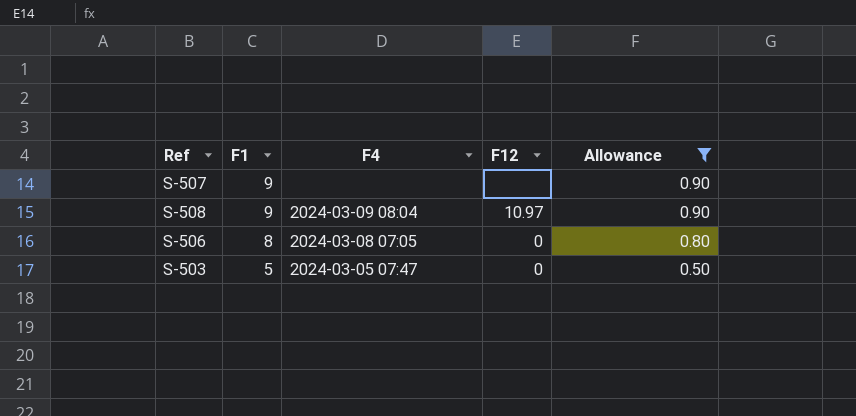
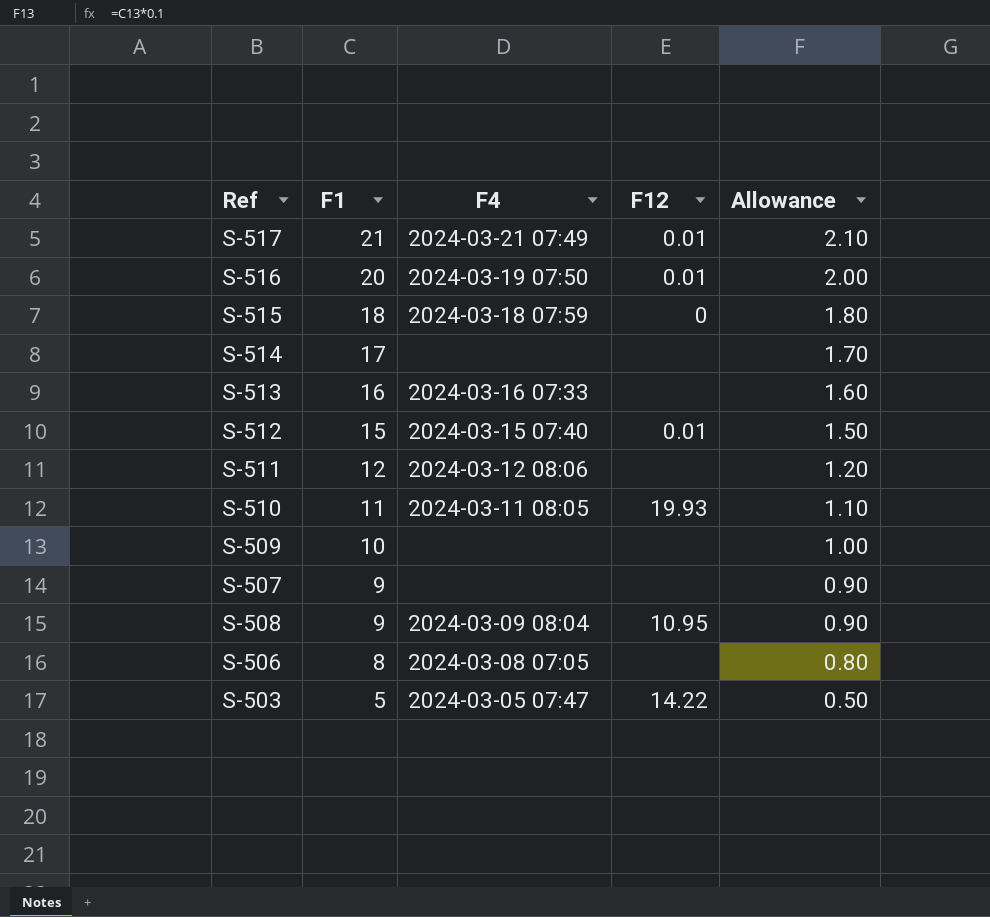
filter: Allowance <= 0.90 -> none
S-508 | F12: 10.97 -> 10.95
S-506 | F12: 0 -> none
S-503 | F12: 0 -> 14.22

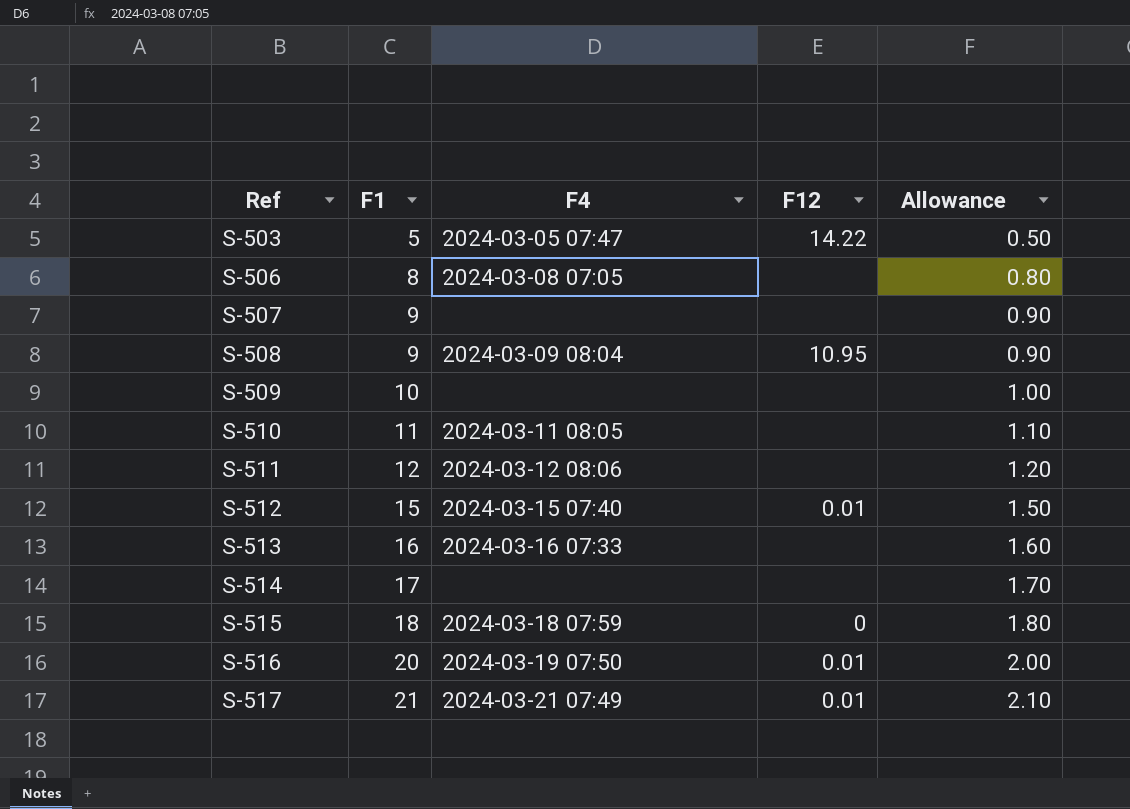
row order: F1 descending -> Ref ascending
S-510 | F12: 19.93 -> none

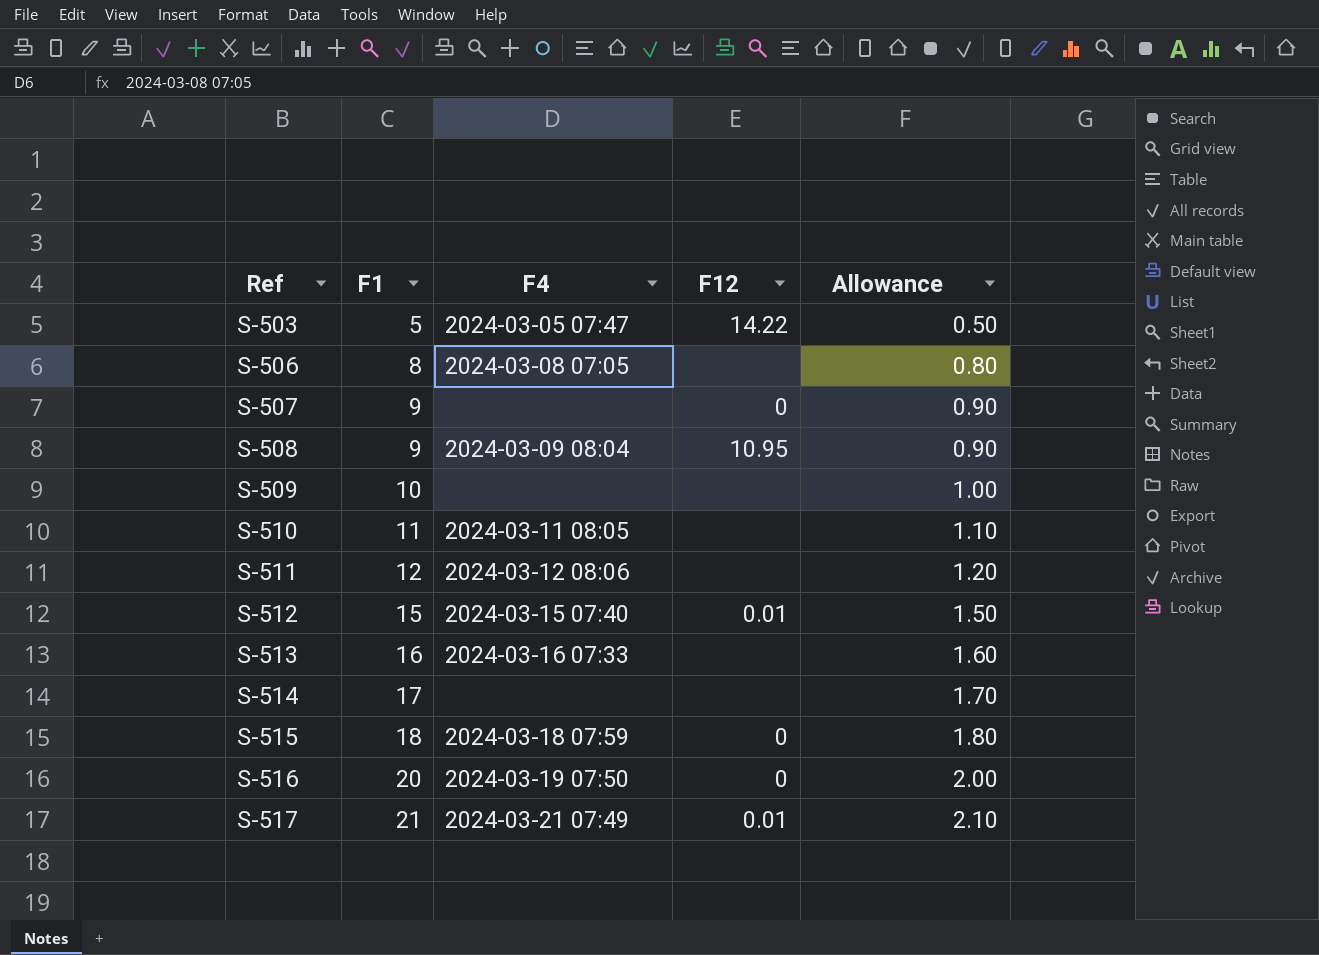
S-507 | F12: none -> 0
S-516 | F12: 0.01 -> 0

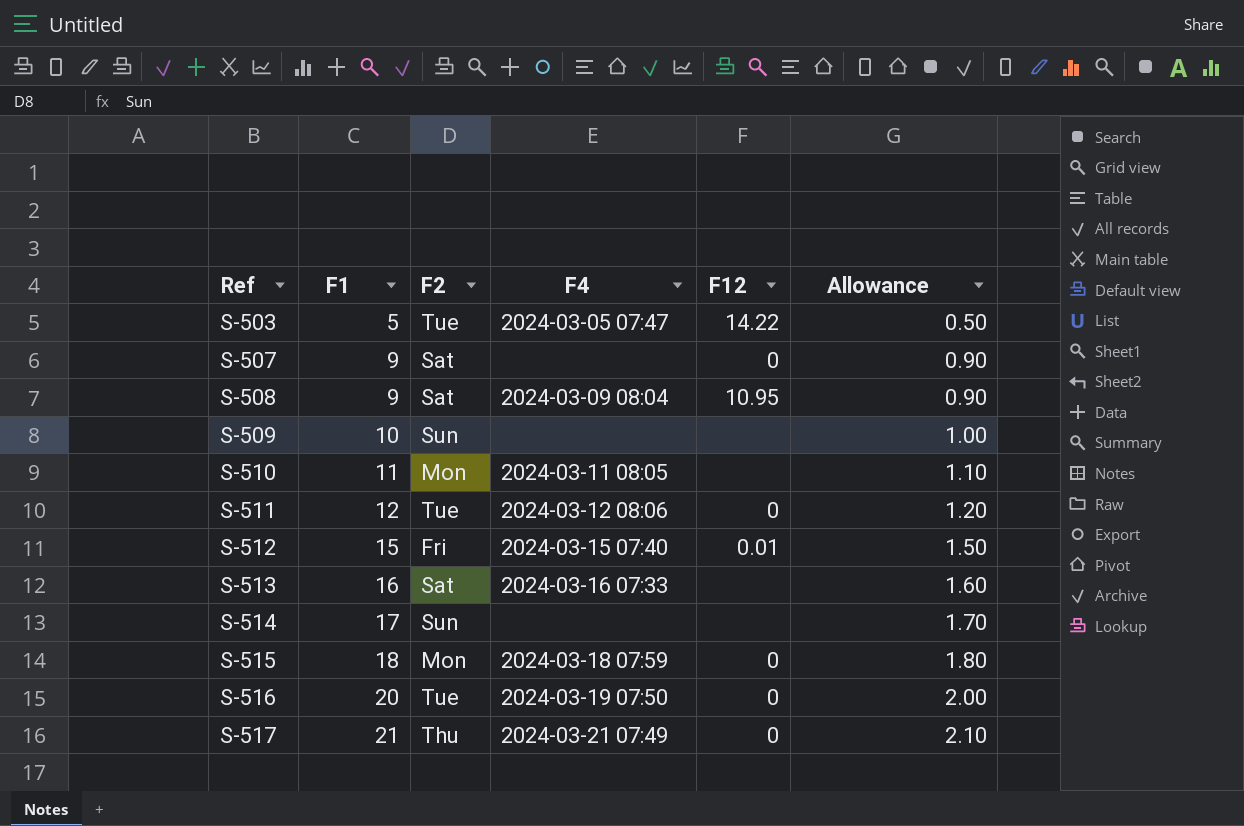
column F2 | position: none -> 3
row S-506: 8 | 2024-03-08 07:05 | none | 0.80 -> none
S-511 | F12: none -> 0
S-517 | F12: 0.01 -> 0

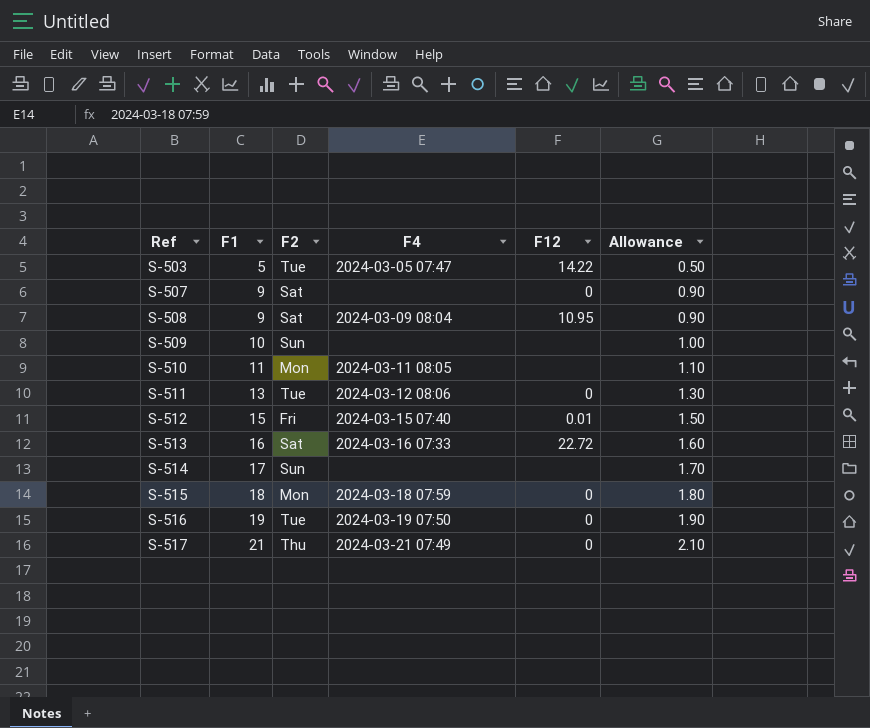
S-511 | F1: 12 -> 13
S-511 | Allowance: 1.20 -> 1.30
S-513 | F12: none -> 22.72
S-516 | F1: 20 -> 19
S-516 | Allowance: 2.00 -> 1.90

